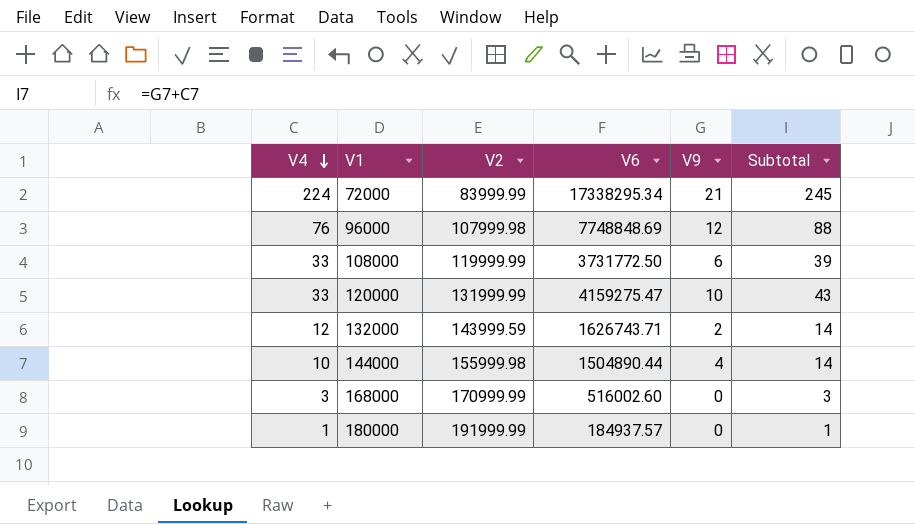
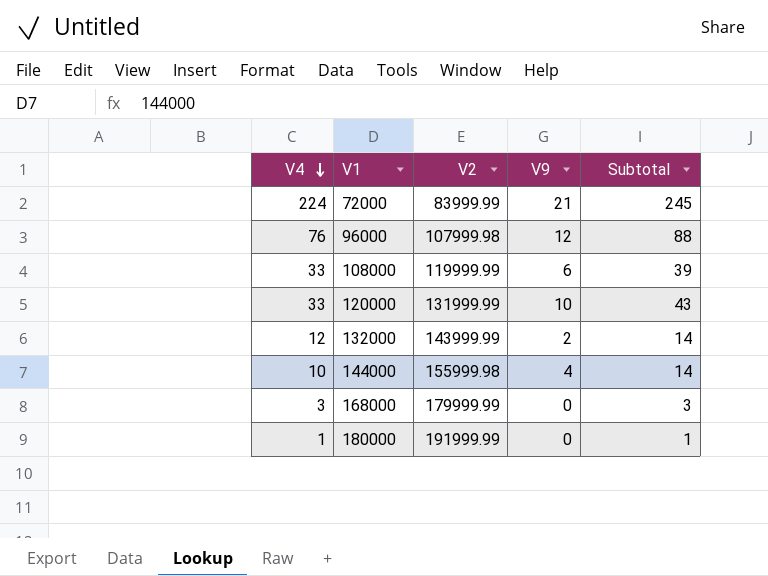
column V6 | position: 4 -> none
132000 | V2: 143999.59 -> 143999.99
168000 | V2: 170999.99 -> 179999.99

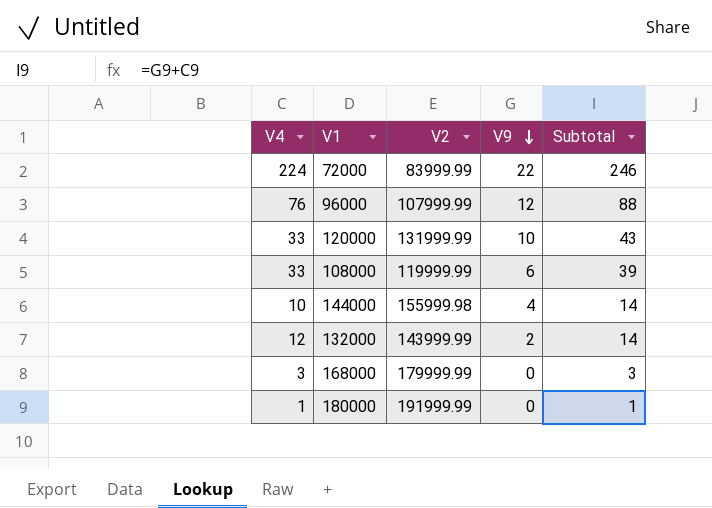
row order: V4 descending -> V9 descending
72000 | V9: 21 -> 22
72000 | Subtotal: 245 -> 246
96000 | V2: 107999.98 -> 107999.99

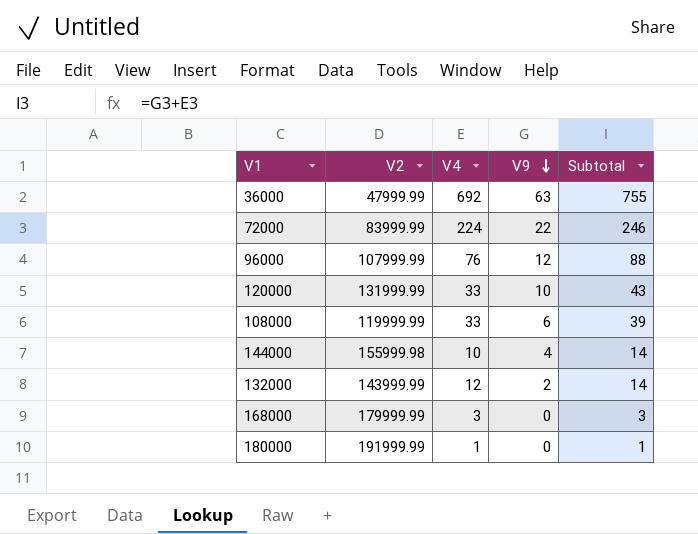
column V4 | position: 1 -> 3
row 36000: none -> 47999.99 | 692 | 63 | 755

